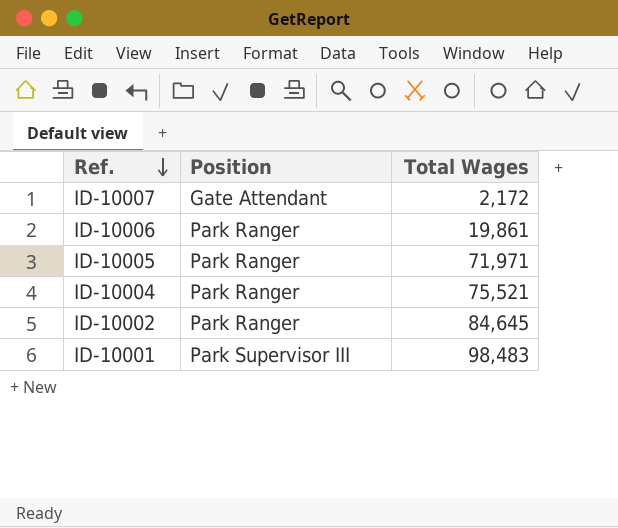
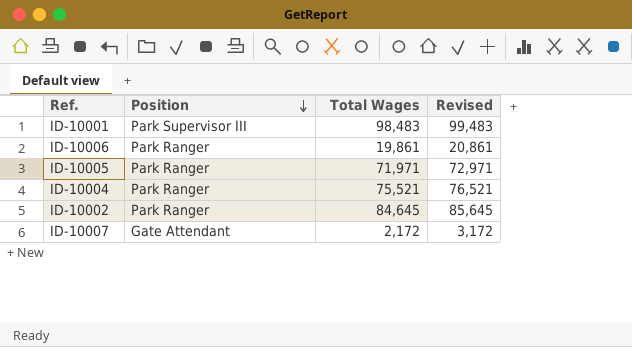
row order: Ref. descending -> Position descending
column Revised | formula: none -> [Total Wages] + 1000

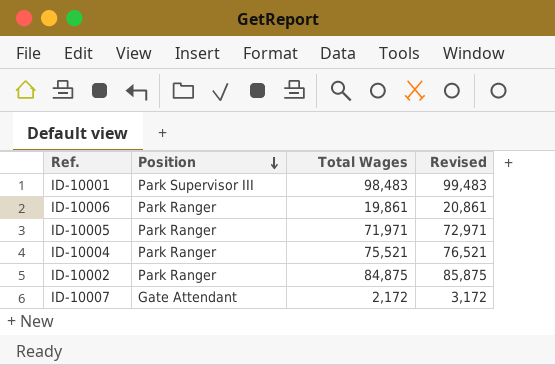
ID-10002 | Total Wages: 84,645 -> 84,875
ID-10002 | Revised: 85,645 -> 85,875

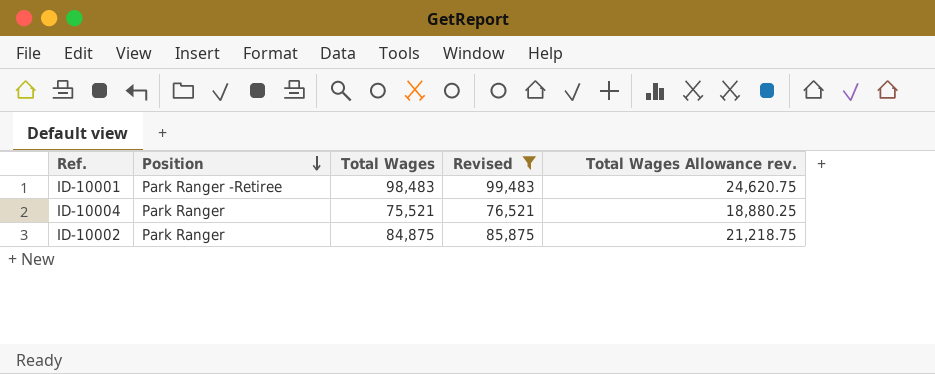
filter: none -> Revised >= 76,521
column Total Wages Allowance rev. | formula: none -> [Total Wages] * 0.25
ID-10001 | Position: Park Supervisor III -> Park Ranger -Retiree

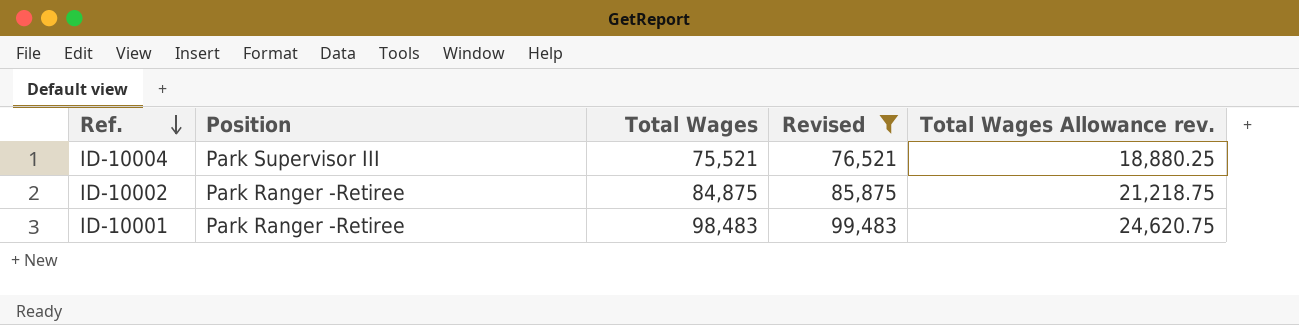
row order: Position descending -> Ref. descending
ID-10004 | Position: Park Ranger -> Park Supervisor III
ID-10002 | Position: Park Ranger -> Park Ranger -Retiree

